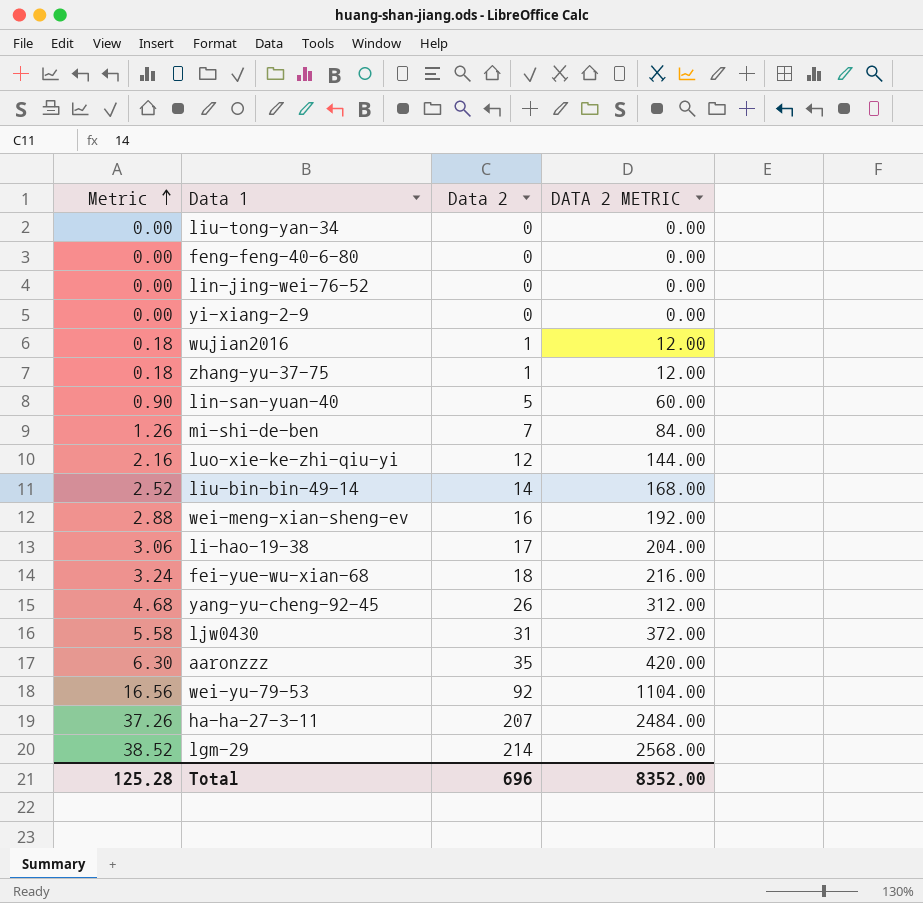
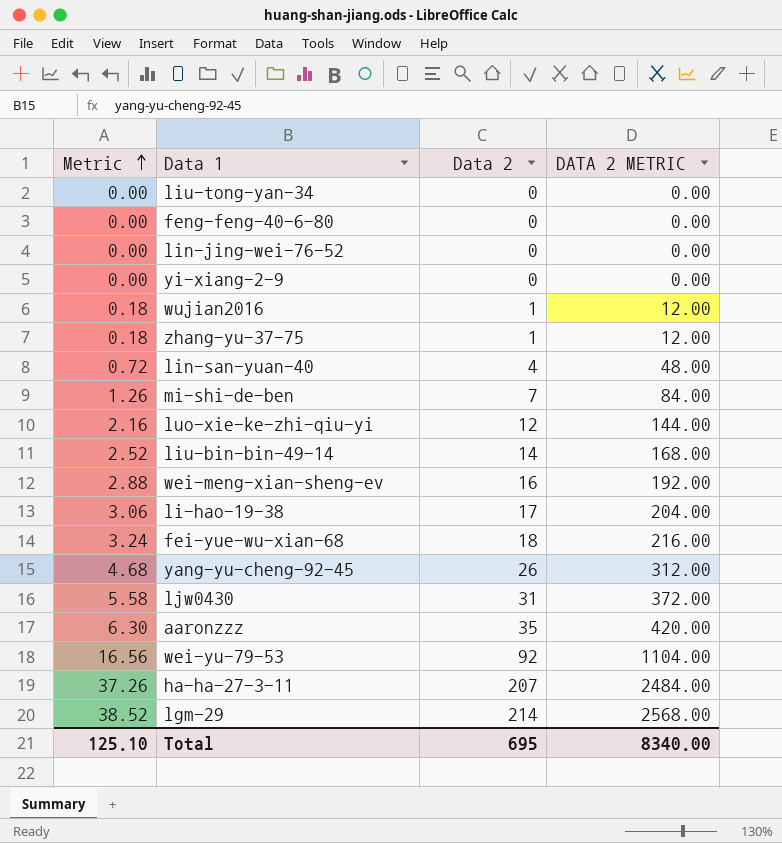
lin-san-yuan-40 | Metric: 0.90 -> 0.72
lin-san-yuan-40 | Data 2: 5 -> 4
lin-san-yuan-40 | DATA 2 METRIC: 60.00 -> 48.00
Total | Metric: 125.28 -> 125.10
Total | Data 2: 696 -> 695
Total | DATA 2 METRIC: 8352.00 -> 8340.00

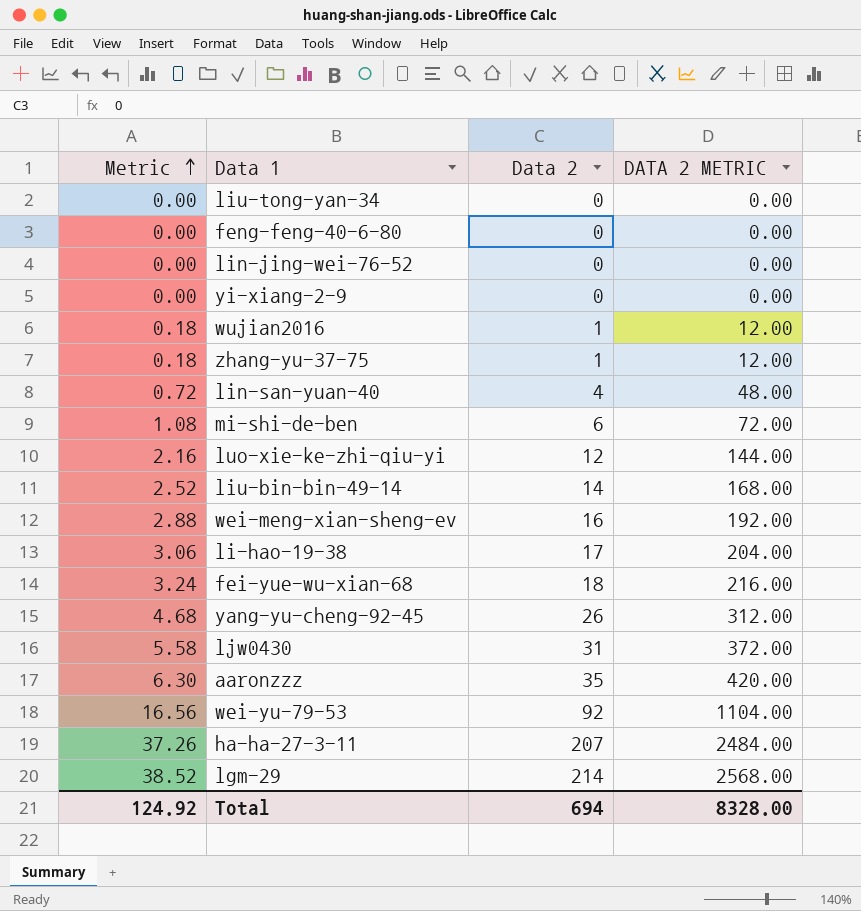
mi-shi-de-ben | Metric: 1.26 -> 1.08
mi-shi-de-ben | Data 2: 7 -> 6
mi-shi-de-ben | DATA 2 METRIC: 84.00 -> 72.00
Total | Metric: 125.10 -> 124.92
Total | Data 2: 695 -> 694
Total | DATA 2 METRIC: 8340.00 -> 8328.00

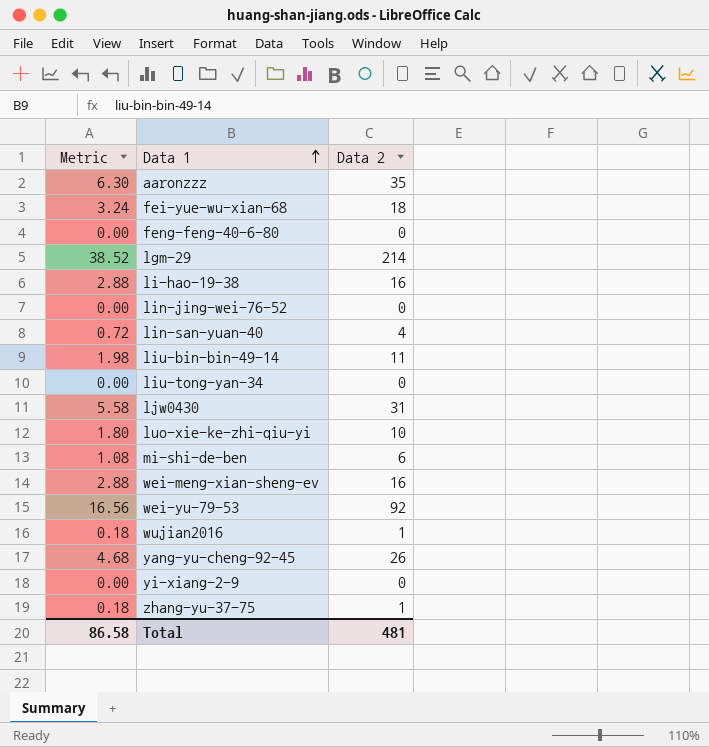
row order: Metric ascending -> Data 1 ascending
column DATA 2 METRIC | formula: [Data 2] * 12 -> none
row ha-ha-27-3-11: 37.26 | 207 | 2484.00 -> none
li-hao-19-38 | Metric: 3.06 -> 2.88
li-hao-19-38 | Data 2: 17 -> 16
liu-bin-bin-49-14 | Metric: 2.52 -> 1.98
liu-bin-bin-49-14 | Data 2: 14 -> 11
luo-xie-ke-zhi-qiu-yi | Metric: 2.16 -> 1.80
luo-xie-ke-zhi-qiu-yi | Data 2: 12 -> 10
Total | Metric: 124.92 -> 86.58
Total | Data 2: 694 -> 481

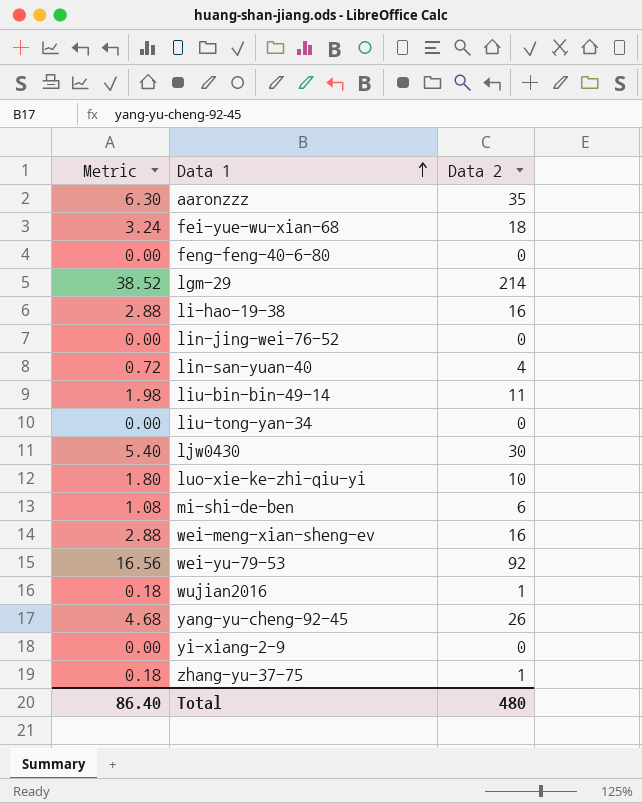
ljw0430 | Metric: 5.58 -> 5.40
ljw0430 | Data 2: 31 -> 30
Total | Metric: 86.58 -> 86.40
Total | Data 2: 481 -> 480

